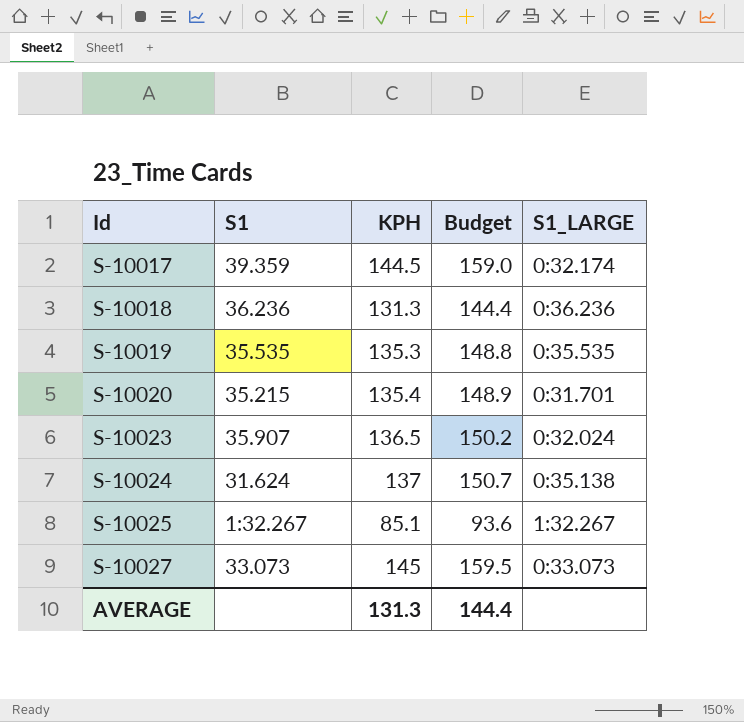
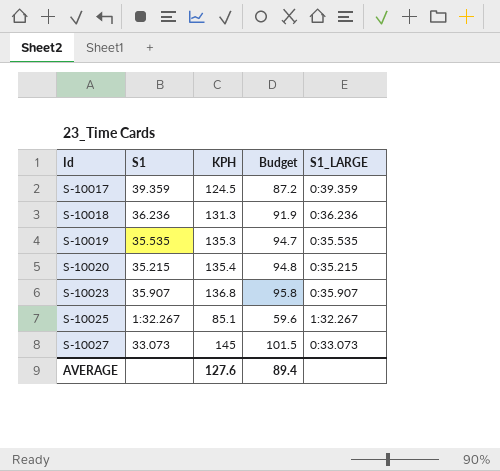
column Budget | formula: [KPH] * 1.1 -> [KPH] * 0.7
row S-10024: 31.624 | 137 | 150.7 | 0:35.138 -> none
S-10017 | KPH: 144.5 -> 124.5
S-10017 | S1_LARGE: 0:32.174 -> 0:39.359
S-10020 | S1_LARGE: 0:31.701 -> 0:35.215
S-10023 | KPH: 136.5 -> 136.8
S-10023 | S1_LARGE: 0:32.024 -> 0:35.907
AVERAGE | KPH: 131.3 -> 127.6
AVERAGE | Budget: 144.4 -> 89.4

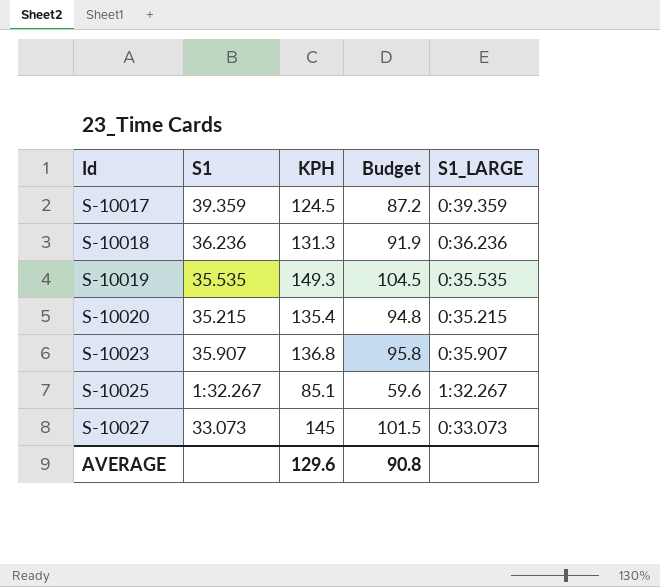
S-10019 | KPH: 135.3 -> 149.3
S-10019 | Budget: 94.7 -> 104.5
AVERAGE | KPH: 127.6 -> 129.6
AVERAGE | Budget: 89.4 -> 90.8

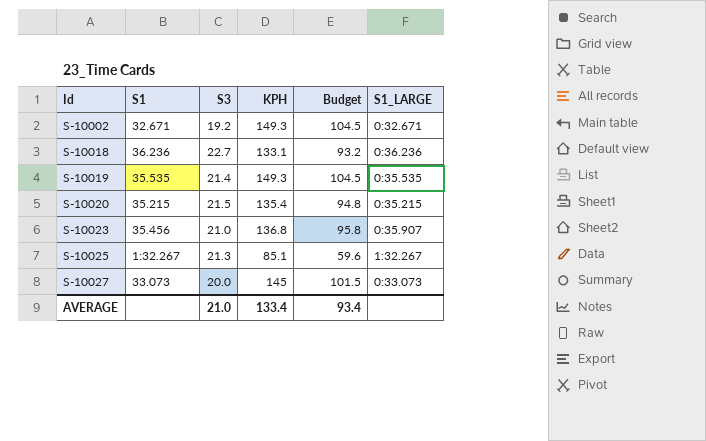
column S3 | position: none -> 3
row S-10017: 39.359 | 124.5 | 87.2 | 0:39.359 -> none
row S-10002: none -> 32.671 | 19.2 | 149.3 | 104.5 | 0:32.671
S-10018 | KPH: 131.3 -> 133.1
S-10018 | Budget: 91.9 -> 93.2
S-10023 | S1: 35.907 -> 35.456
AVERAGE | KPH: 129.6 -> 133.4
AVERAGE | Budget: 90.8 -> 93.4

